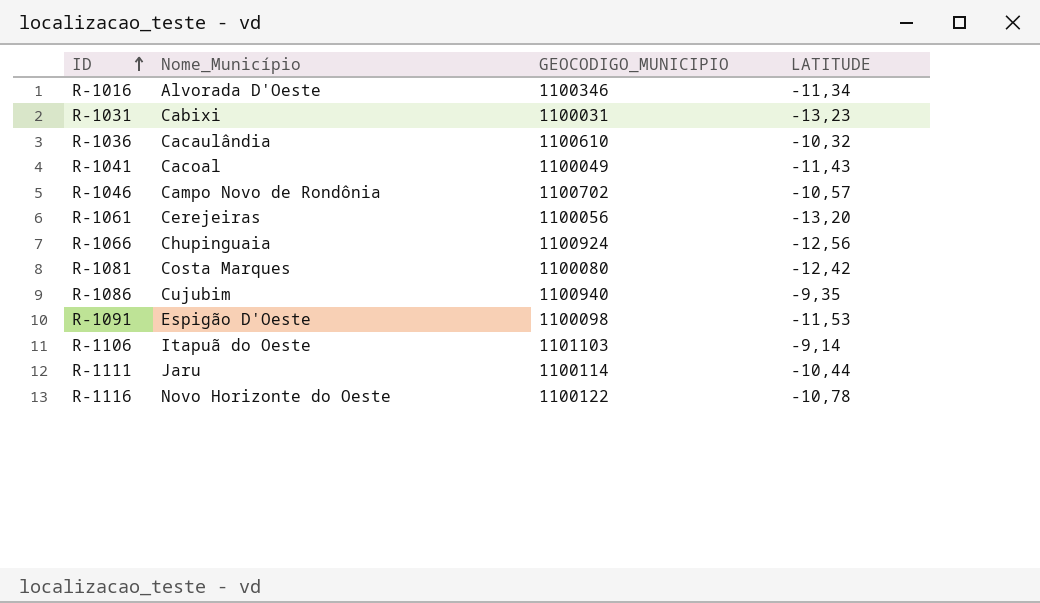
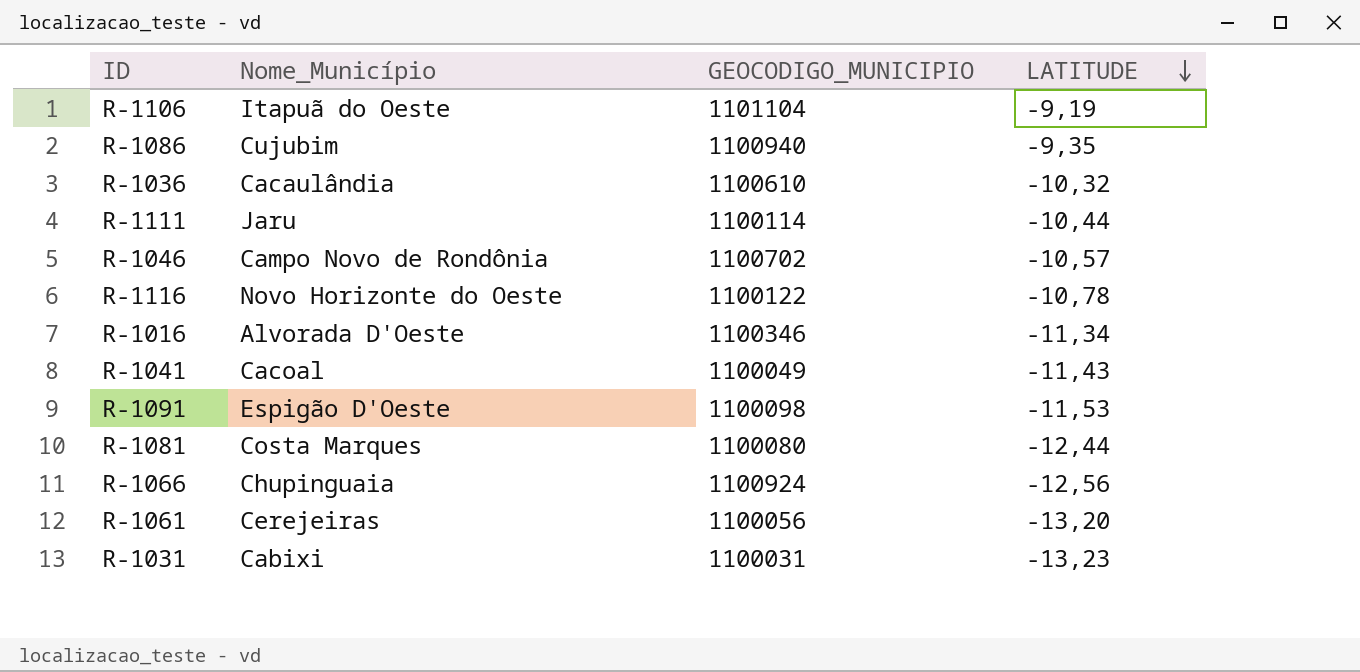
row order: ID ascending -> LATITUDE descending
R-1106 | GEOCODIGO_MUNICIPIO: 1101103 -> 1101104
R-1106 | LATITUDE: -9,14 -> -9,19
R-1081 | LATITUDE: -12,42 -> -12,44

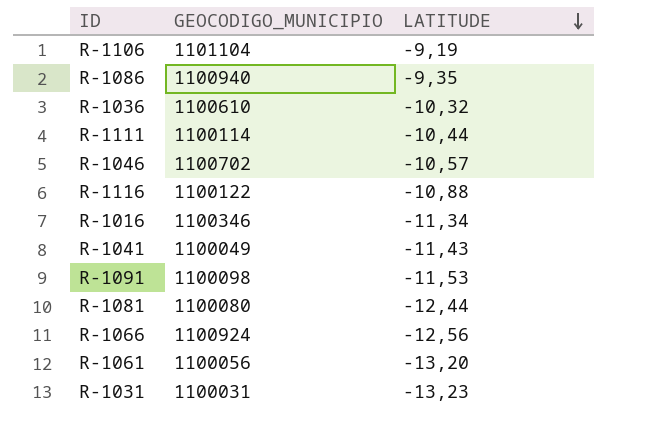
column Nome_Município | position: 2 -> none
R-1116 | LATITUDE: -10,78 -> -10,88

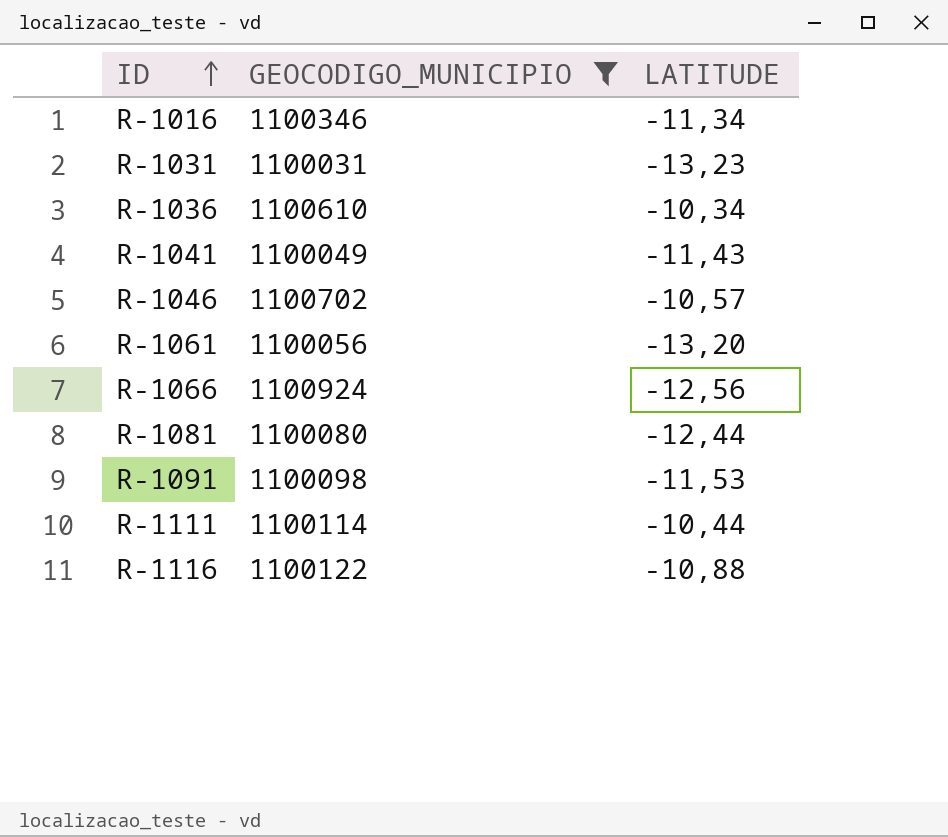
filter: none -> GEOCODIGO_MUNICIPIO <= 1100924
row order: LATITUDE descending -> ID ascending
R-1036 | LATITUDE: -10,32 -> -10,34

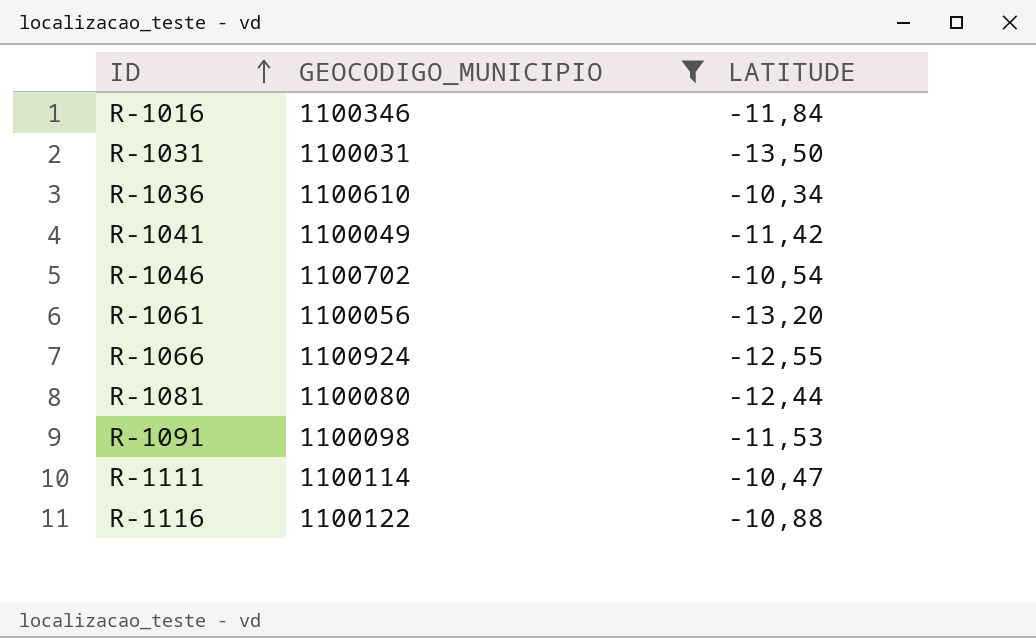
R-1016 | LATITUDE: -11,34 -> -11,84
R-1031 | LATITUDE: -13,23 -> -13,50
R-1041 | LATITUDE: -11,43 -> -11,42
R-1046 | LATITUDE: -10,57 -> -10,54
R-1066 | LATITUDE: -12,56 -> -12,55
R-1111 | LATITUDE: -10,44 -> -10,47

